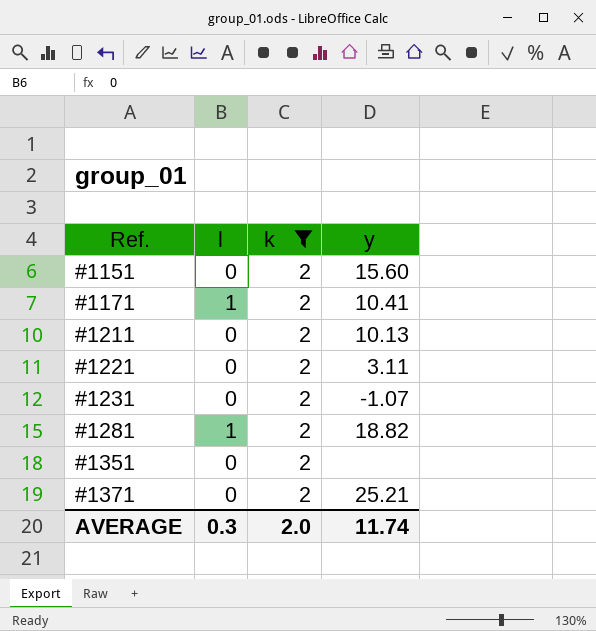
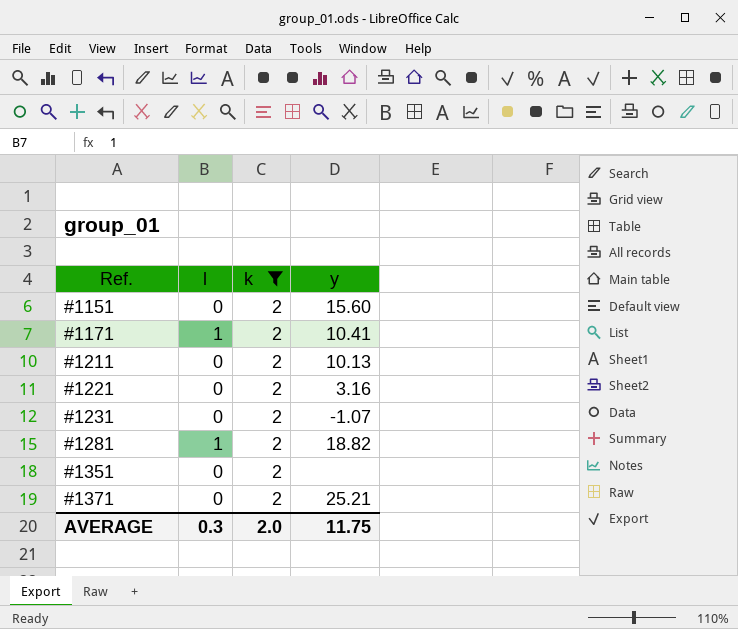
#1221 | y: 3.11 -> 3.16
AVERAGE | y: 11.74 -> 11.75

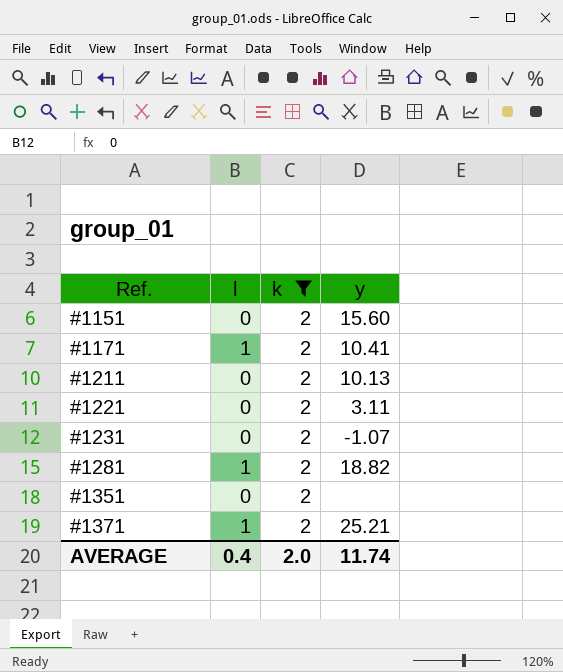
#1221 | y: 3.16 -> 3.11
#1371 | l: 0 -> 1
AVERAGE | l: 0.3 -> 0.4
AVERAGE | y: 11.75 -> 11.74

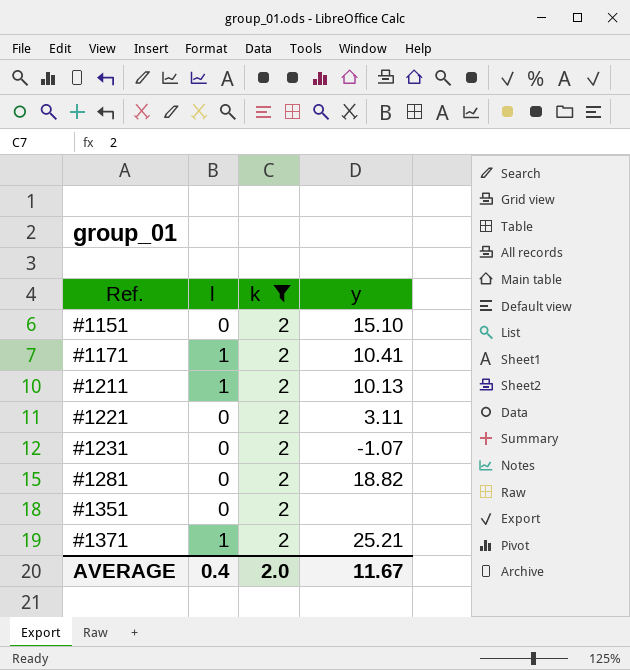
#1151 | y: 15.60 -> 15.10
#1211 | l: 0 -> 1
#1281 | l: 1 -> 0
AVERAGE | y: 11.74 -> 11.67

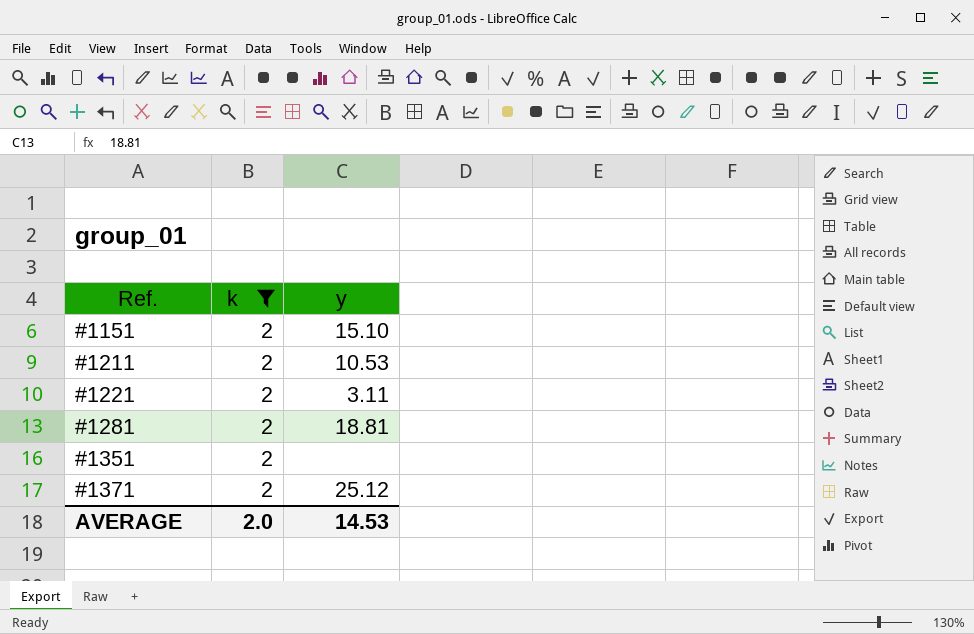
column l | position: 2 -> none
row #1171: 1 | 2 | 10.41 -> none
row #1231: 0 | 2 | -1.07 -> none
#1211 | y: 10.13 -> 10.53
#1281 | y: 18.82 -> 18.81
#1371 | y: 25.21 -> 25.12
AVERAGE | y: 11.67 -> 14.53

